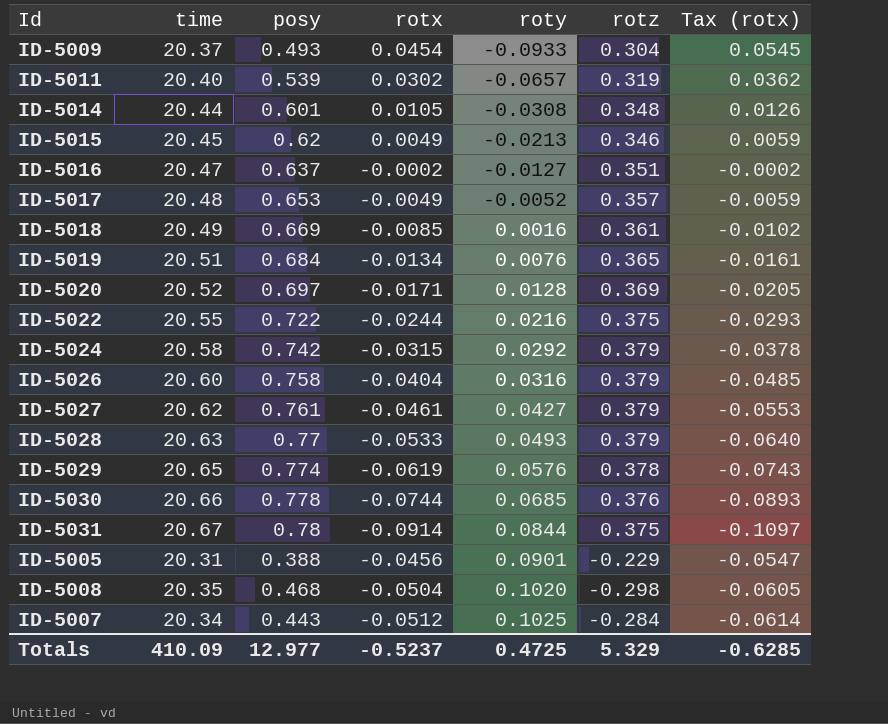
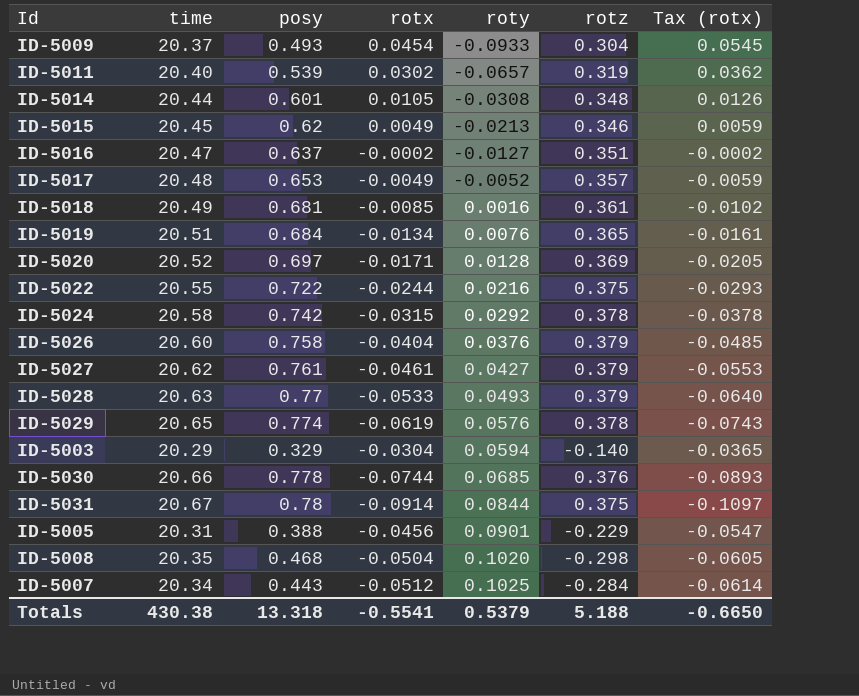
ID-5018 | posy: 0.669 -> 0.681
ID-5024 | rotz: 0.379 -> 0.378
ID-5026 | roty: 0.0316 -> 0.0376
row ID-5003: none -> 20.29 | 0.329 | -0.0304 | 0.0594 | -0.140 | -0.0365
Totals | time: 410.09 -> 430.38
Totals | posy: 12.977 -> 13.318
Totals | rotx: -0.5237 -> -0.5541
Totals | roty: 0.4725 -> 0.5379
Totals | rotz: 5.329 -> 5.188
Totals | Tax (rotx): -0.6285 -> -0.6650

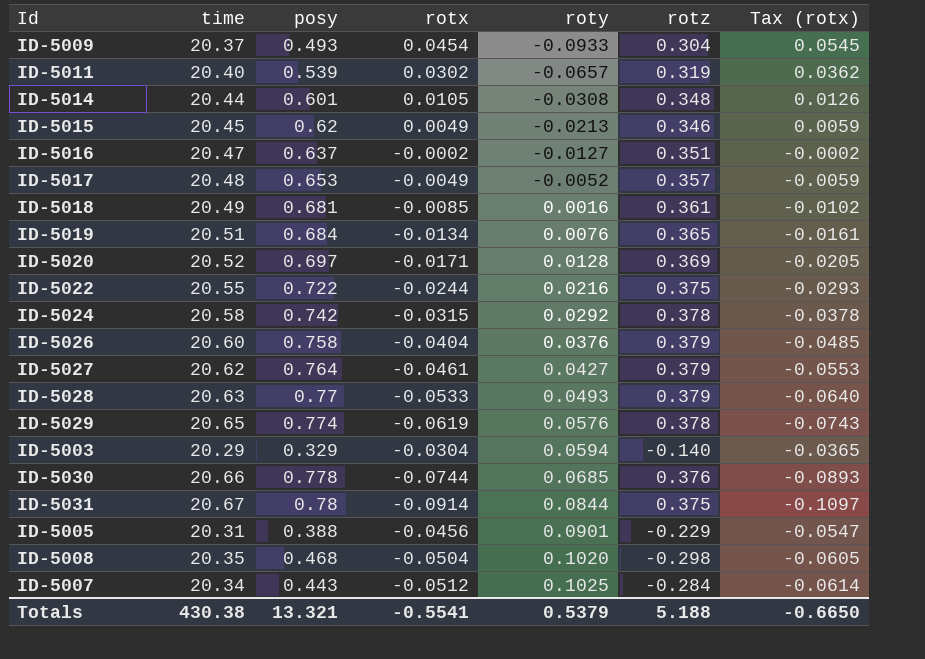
ID-5027 | posy: 0.761 -> 0.764
Totals | posy: 13.318 -> 13.321

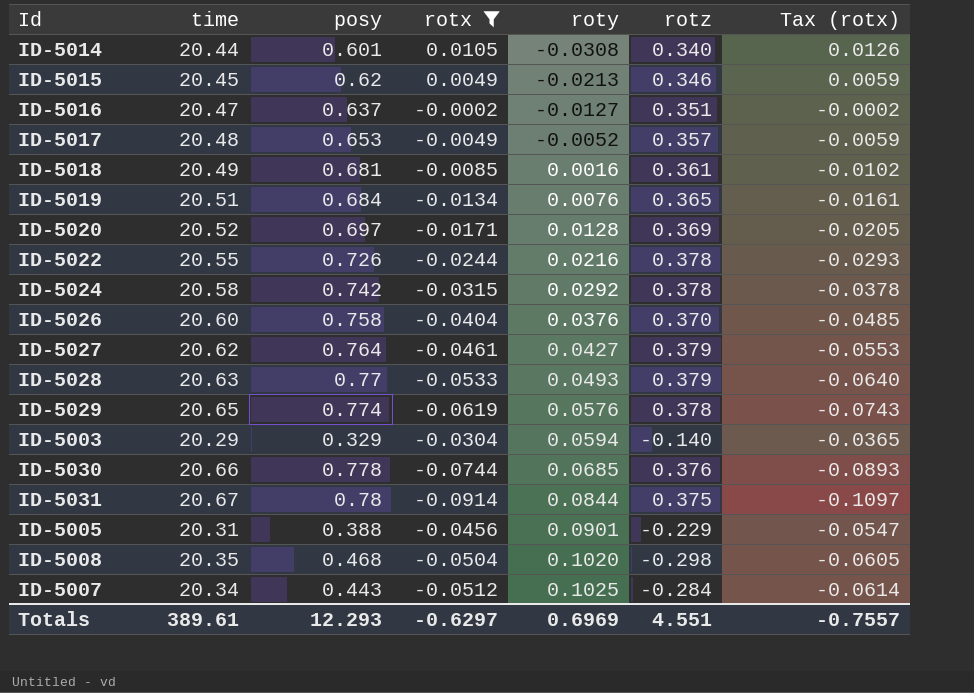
filter: none -> rotx <= 0.0105
ID-5014 | rotz: 0.348 -> 0.340
ID-5022 | posy: 0.722 -> 0.726
ID-5022 | rotz: 0.375 -> 0.378
ID-5026 | rotz: 0.379 -> 0.370
Totals | time: 430.38 -> 389.61
Totals | posy: 13.321 -> 12.293
Totals | rotx: -0.5541 -> -0.6297
Totals | roty: 0.5379 -> 0.6969
Totals | rotz: 5.188 -> 4.551
Totals | Tax (rotx): -0.6650 -> -0.7557

